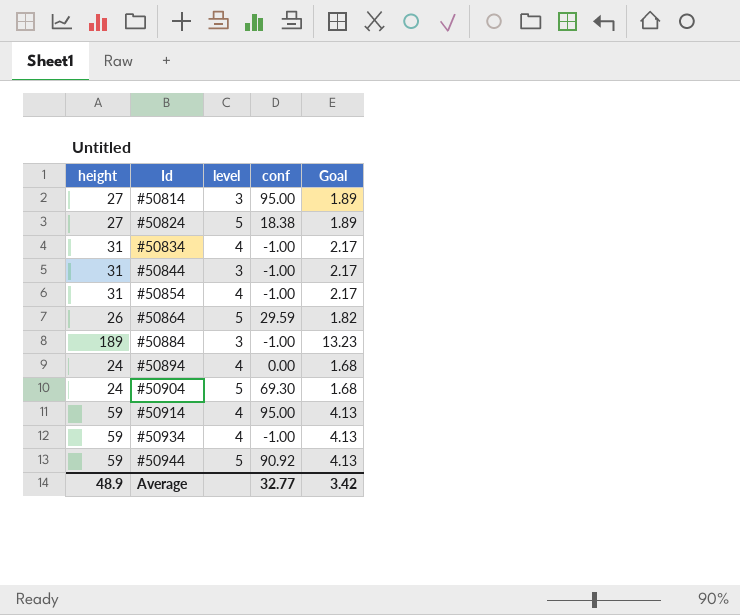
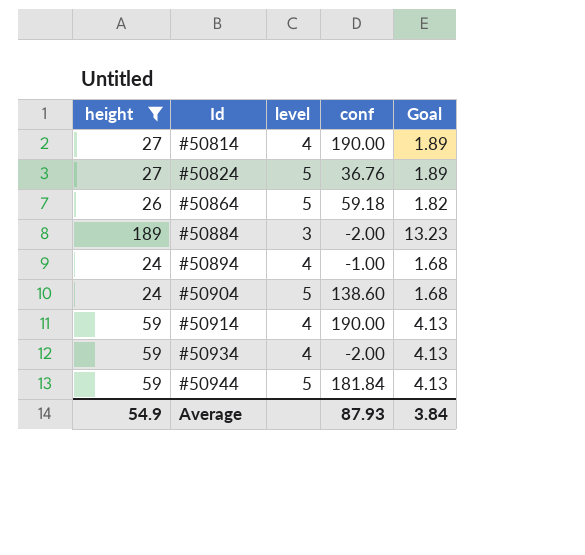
filter: none -> height != 31
#50814 | level: 3 -> 4
#50814 | conf: 95.00 -> 190.00
#50824 | conf: 18.38 -> 36.76
#50864 | conf: 29.59 -> 59.18
#50884 | conf: -1.00 -> -2.00
#50894 | conf: 0.00 -> -1.00
#50904 | conf: 69.30 -> 138.60
#50914 | conf: 95.00 -> 190.00
#50934 | conf: -1.00 -> -2.00
#50944 | conf: 90.92 -> 181.84
Average | height: 48.9 -> 54.9
Average | conf: 32.77 -> 87.93
Average | Goal: 3.42 -> 3.84

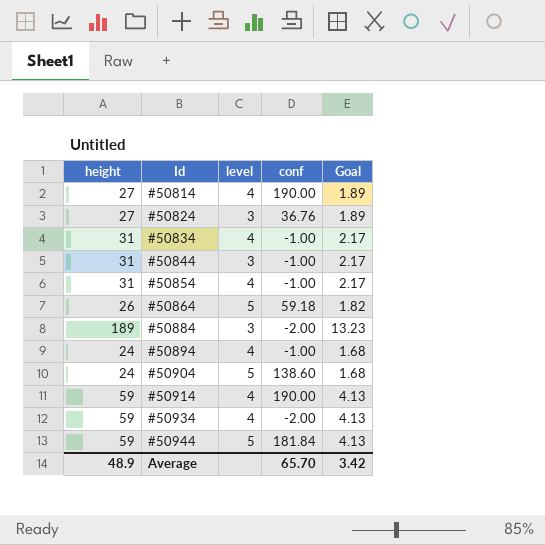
filter: height != 31 -> none
#50824 | level: 5 -> 3
Average | height: 54.9 -> 48.9
Average | conf: 87.93 -> 65.70
Average | Goal: 3.84 -> 3.42

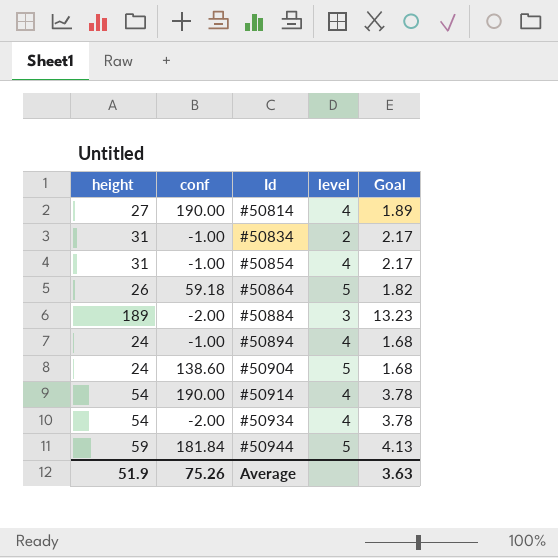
column conf | position: 4 -> 2
row #50824: 27 | 3 | 36.76 | 1.89 -> none
row #50844: 31 | 3 | -1.00 | 2.17 -> none
#50834 | level: 4 -> 2
#50914 | height: 59 -> 54
#50914 | Goal: 4.13 -> 3.78
#50934 | height: 59 -> 54
#50934 | Goal: 4.13 -> 3.78
Average | height: 48.9 -> 51.9
Average | conf: 65.70 -> 75.26
Average | Goal: 3.42 -> 3.63

